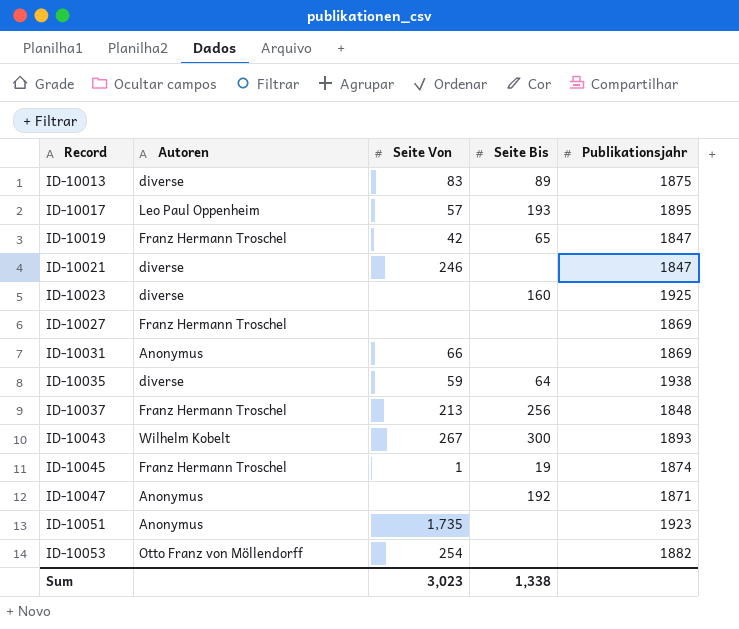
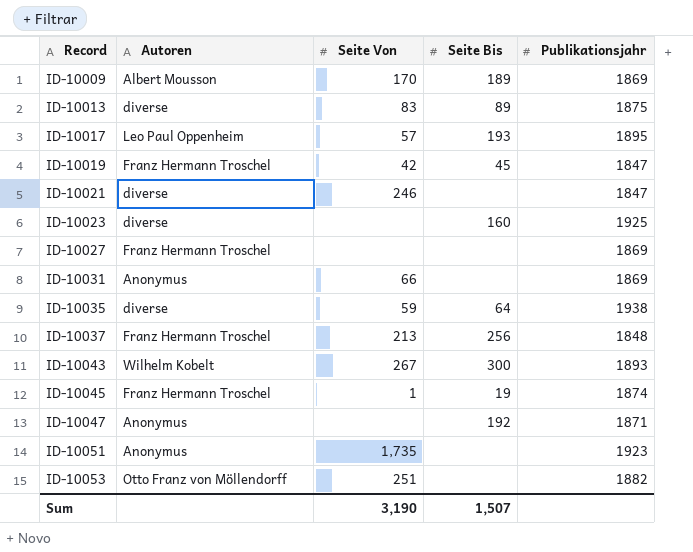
row ID-10009: none -> Albert Mousson | 170 | 189 | 1869
ID-10019 | Seite Bis: 65 -> 45
ID-10053 | Seite Von: 254 -> 251
Sum | Seite Von: 3,023 -> 3,190
Sum | Seite Bis: 1,338 -> 1,507

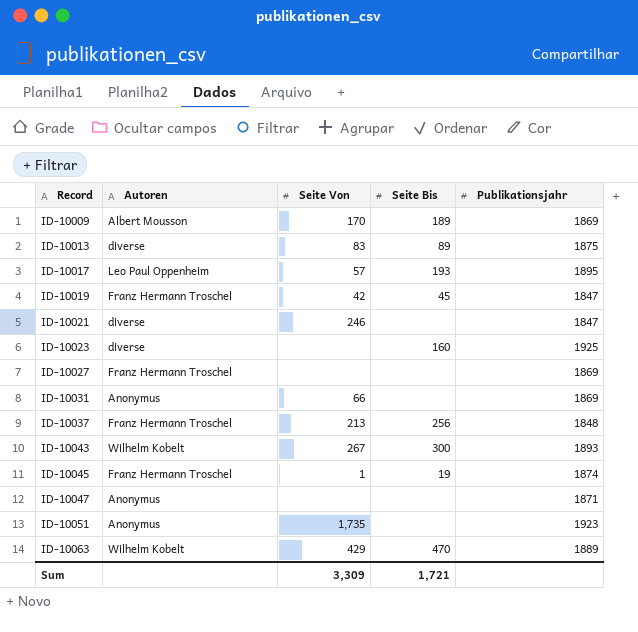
row ID-10035: diverse | 59 | 64 | 1938 -> none
row ID-10053: Otto Franz von Möllendorff | 251 | none | 1882 -> none
ID-10047 | Seite Bis: 192 -> none
row ID-10063: none -> Wilhelm Kobelt | 429 | 470 | 1889
Sum | Seite Von: 3,190 -> 3,309
Sum | Seite Bis: 1,507 -> 1,721

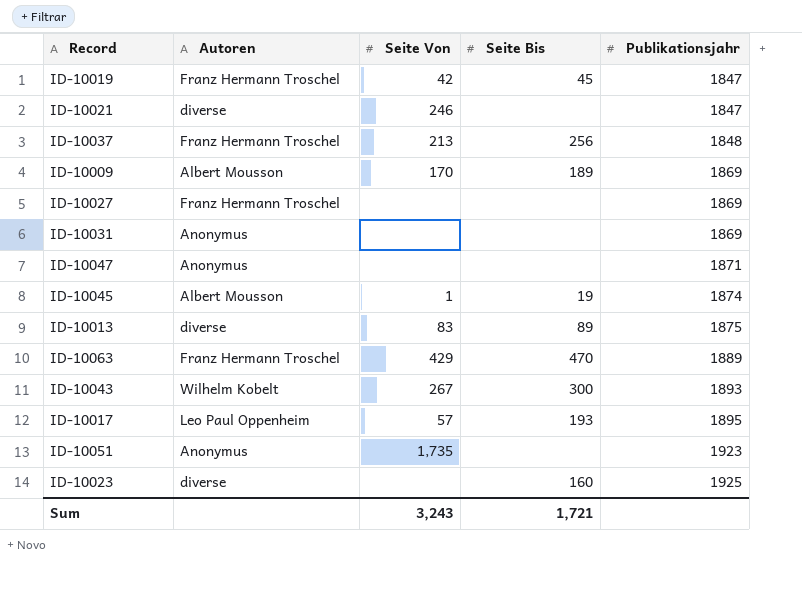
row order: Record ascending -> Publikationsjahr ascending
ID-10031 | Seite Von: 66 -> none
ID-10045 | Autoren: Franz Hermann Troschel -> Albert Mousson
ID-10063 | Autoren: Wilhelm Kobelt -> Franz Hermann Troschel
Sum | Seite Von: 3,309 -> 3,243

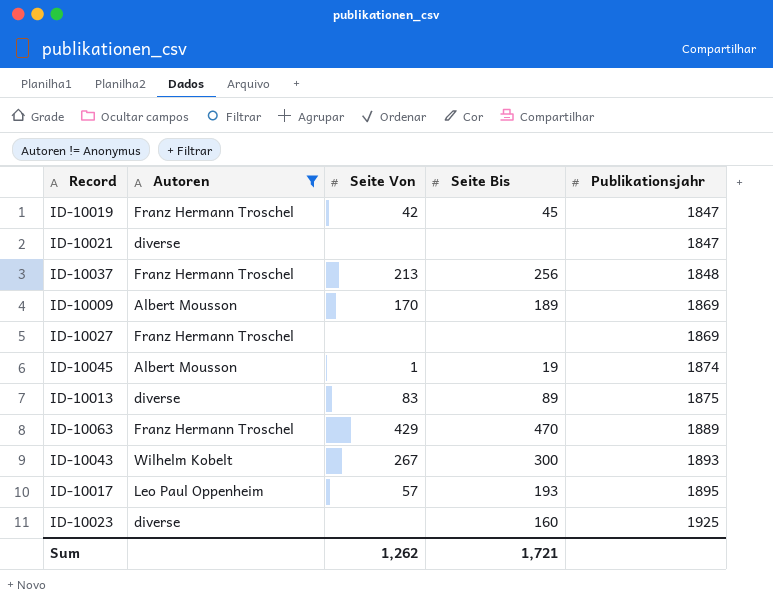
filter: none -> Autoren != Anonymus
ID-10021 | Seite Von: 246 -> none
Sum | Seite Von: 3,243 -> 1,262

